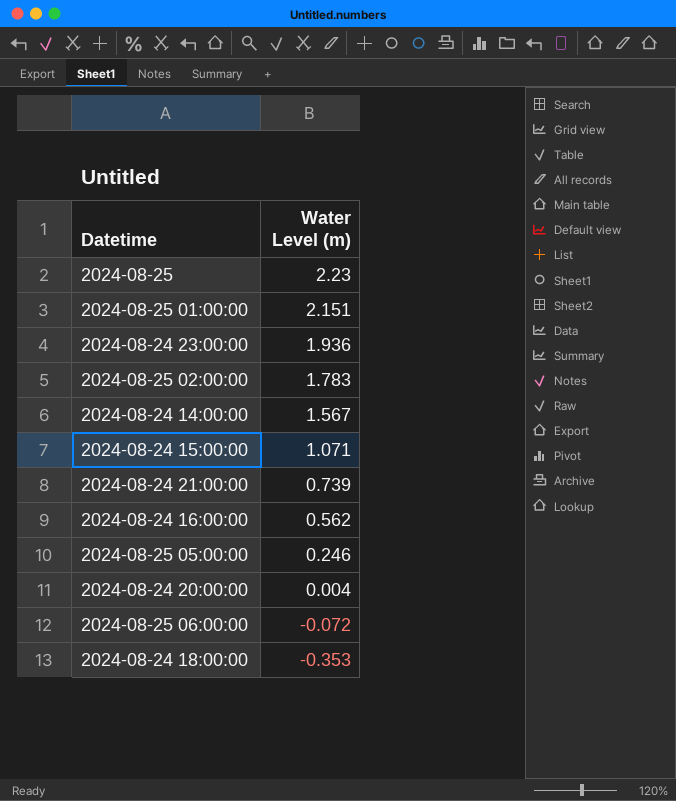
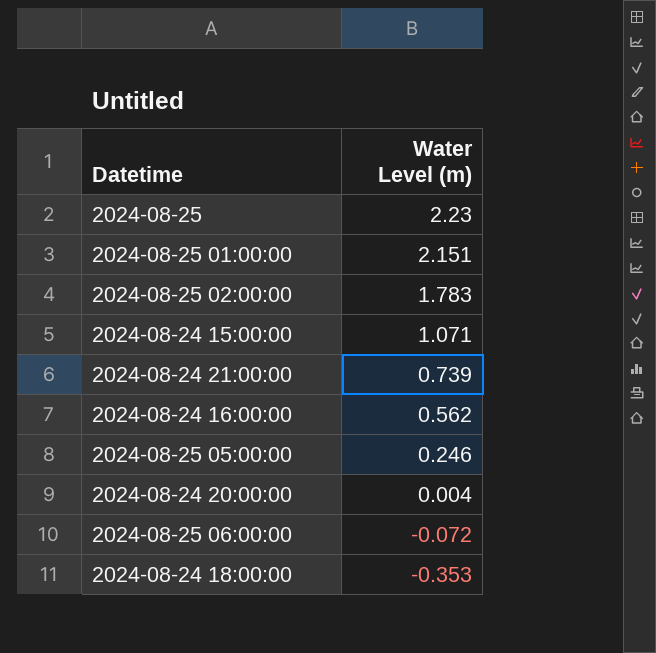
row 2024-08-24 23:00:00: 1.936 -> none
row 2024-08-24 14:00:00: 1.567 -> none

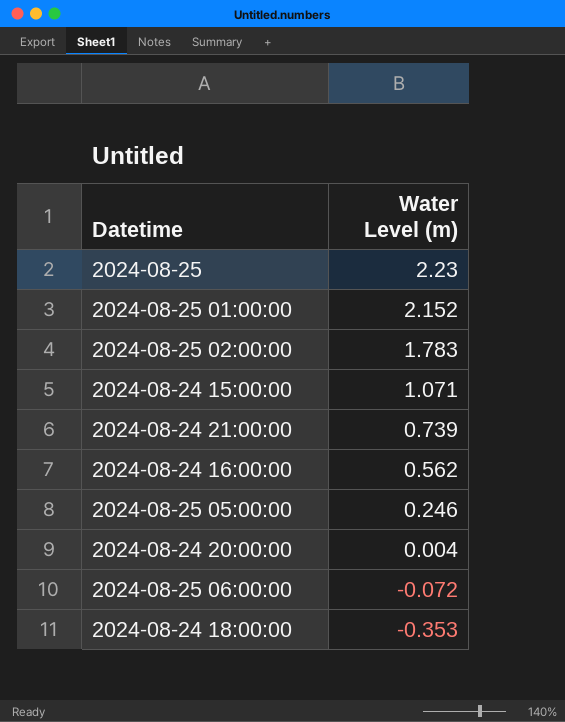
2024-08-25 01:00:00 | Water Level (m): 2.151 -> 2.152

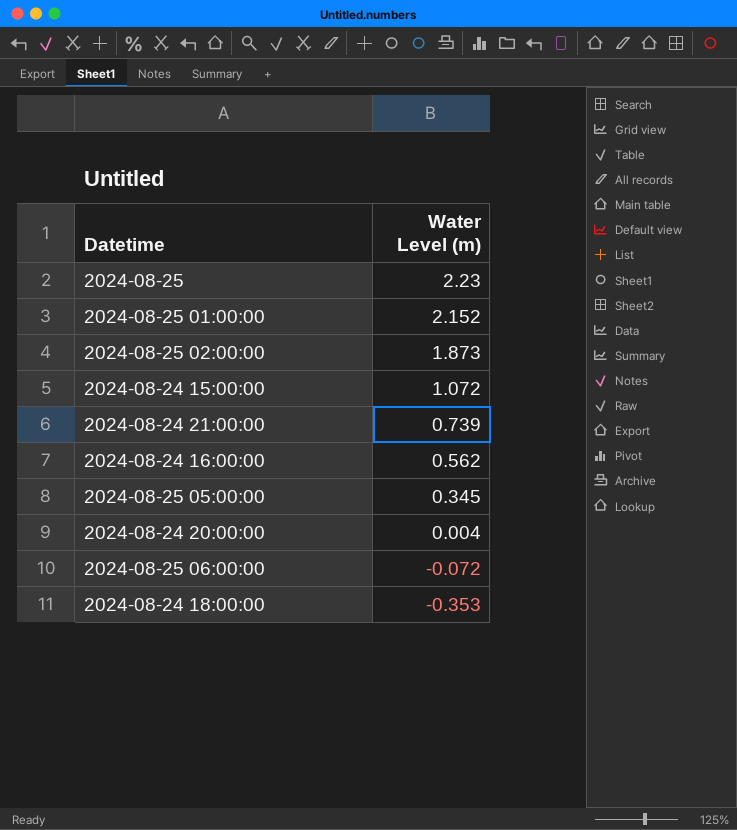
2024-08-25 02:00:00 | Water Level (m): 1.783 -> 1.873
2024-08-24 15:00:00 | Water Level (m): 1.071 -> 1.072
2024-08-25 05:00:00 | Water Level (m): 0.246 -> 0.345

